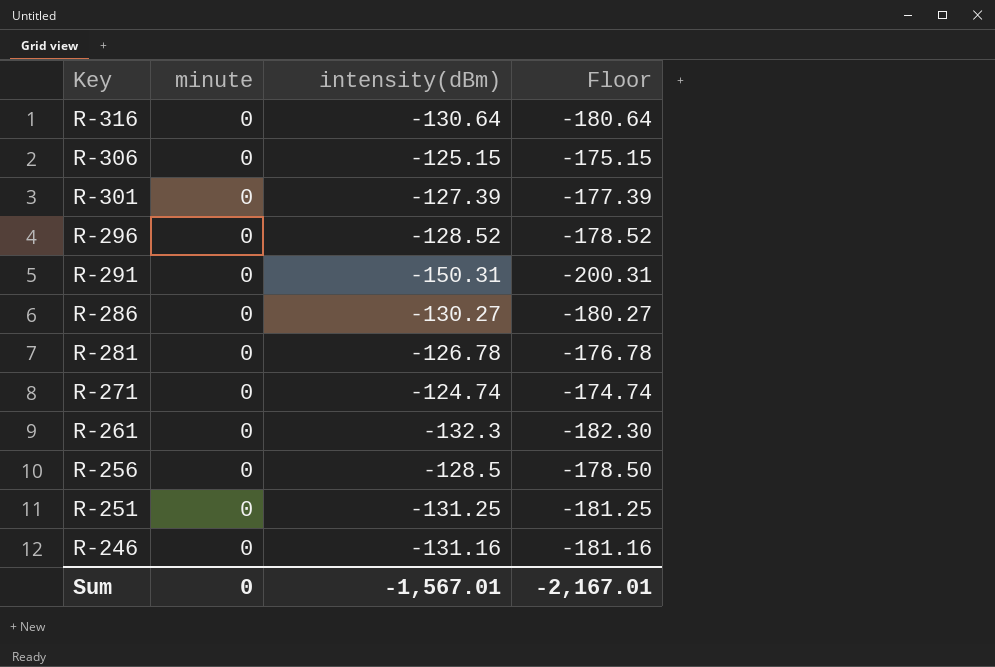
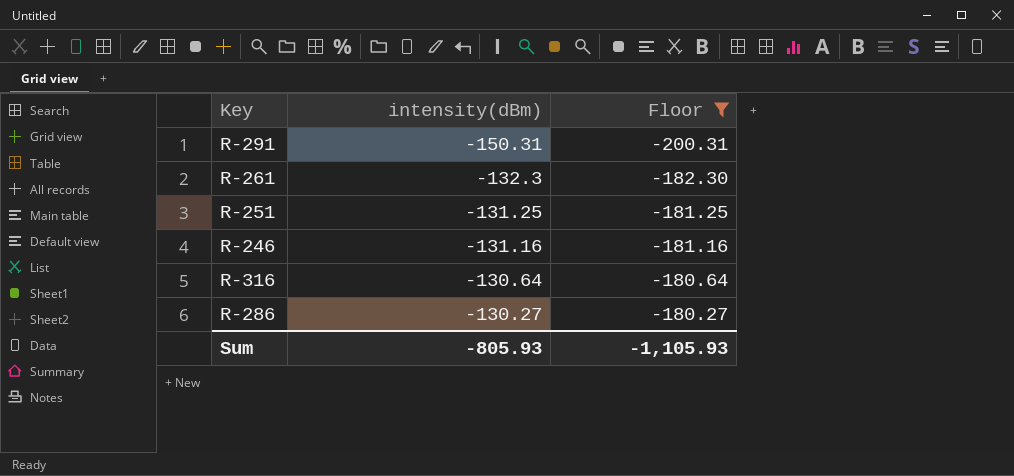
filter: none -> Floor <= -180.27
row order: Key descending -> intensity(dBm) ascending
column minute | position: 2 -> none
Sum | intensity(dBm): -1,567.01 -> -805.93
Sum | Floor: -2,167.01 -> -1,105.93

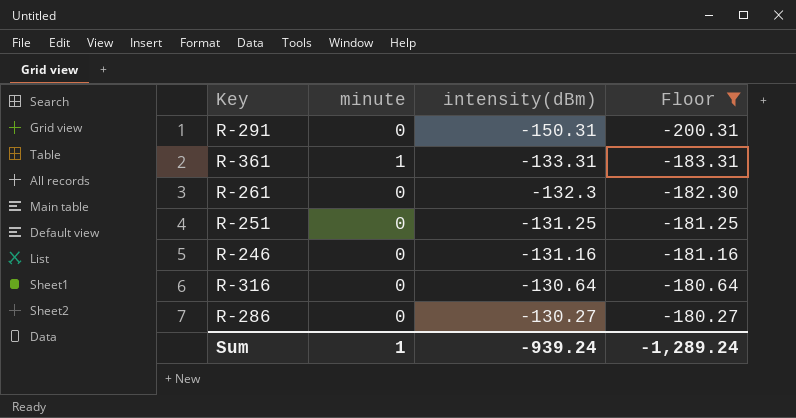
column minute | position: none -> 2
row R-361: none -> 1 | -133.31 | -183.31
Sum | intensity(dBm): -805.93 -> -939.24
Sum | Floor: -1,105.93 -> -1,289.24

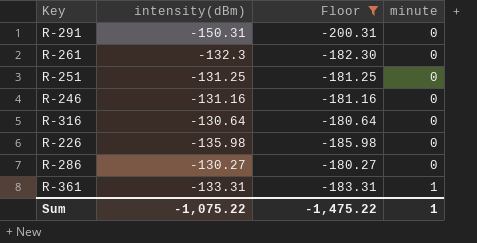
row order: intensity(dBm) ascending -> minute ascending
column minute | position: 2 -> 4
row R-226: none -> -135.98 | -185.98 | 0
Sum | intensity(dBm): -939.24 -> -1,075.22
Sum | Floor: -1,289.24 -> -1,475.22

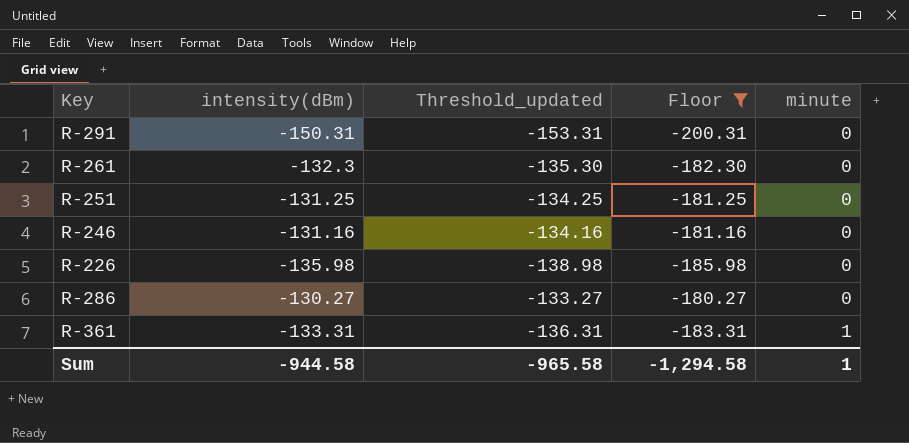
column Threshold_updated | formula: none -> [intensity(dBm)] - 3
row R-316: -130.64 | -180.64 | 0 -> none
Sum | intensity(dBm): -1,075.22 -> -944.58
Sum | Floor: -1,475.22 -> -1,294.58

